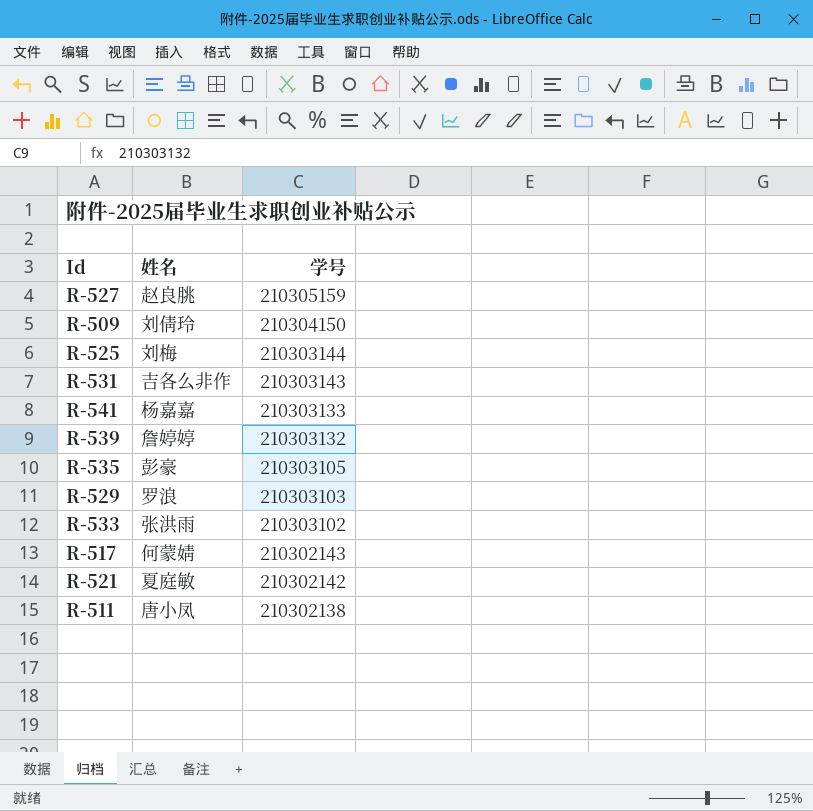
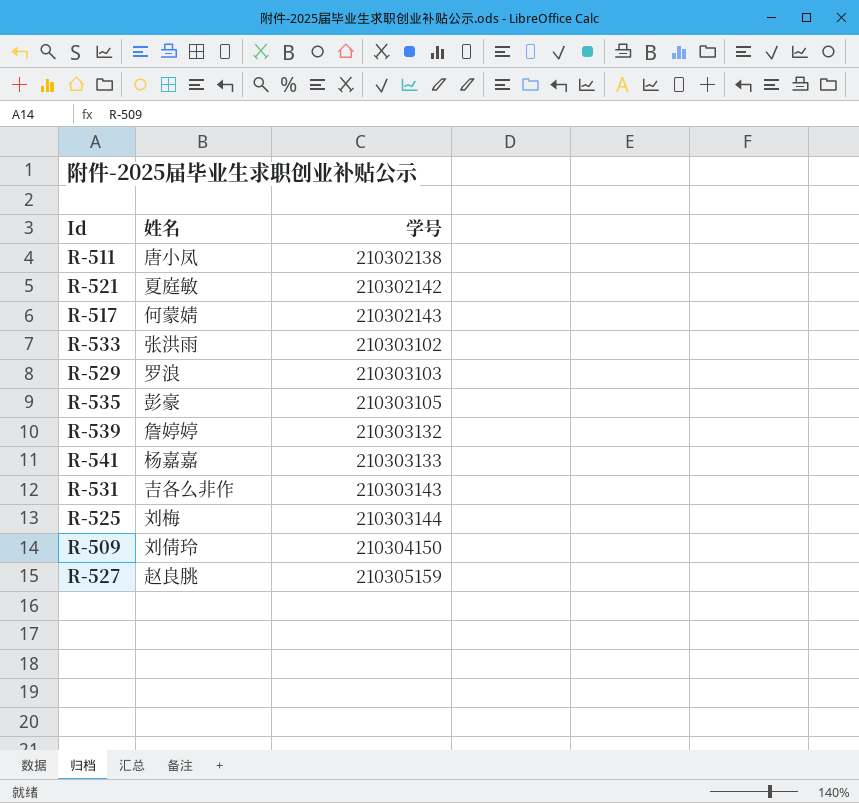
row order: 学号 descending -> 学号 ascending

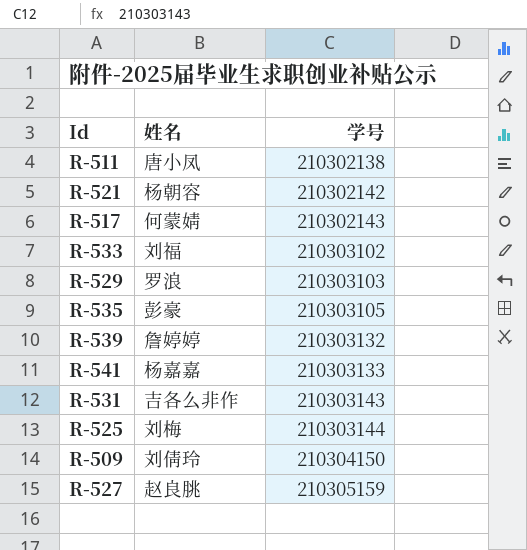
R-521 | 姓名: 夏庭敏 -> 杨朝容
R-533 | 姓名: 张洪雨 -> 刘福

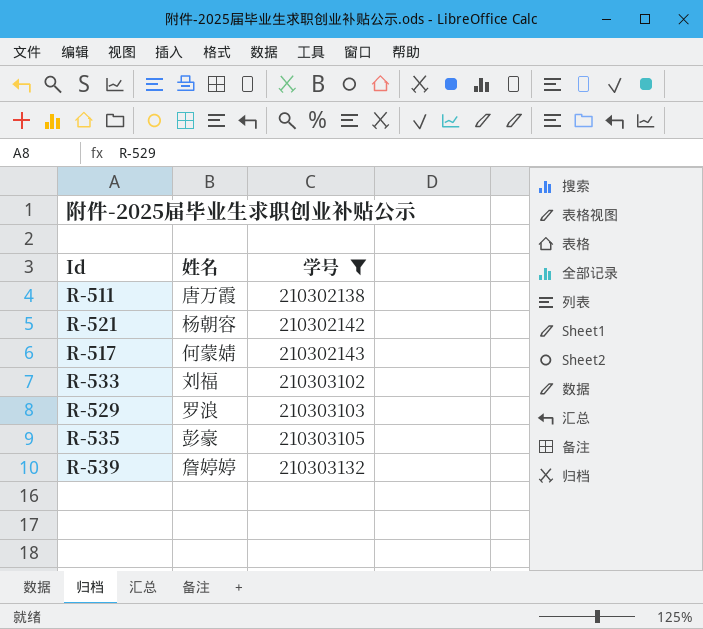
filter: none -> 学号 <= 210303132
R-511 | 姓名: 唐小凤 -> 唐万霞

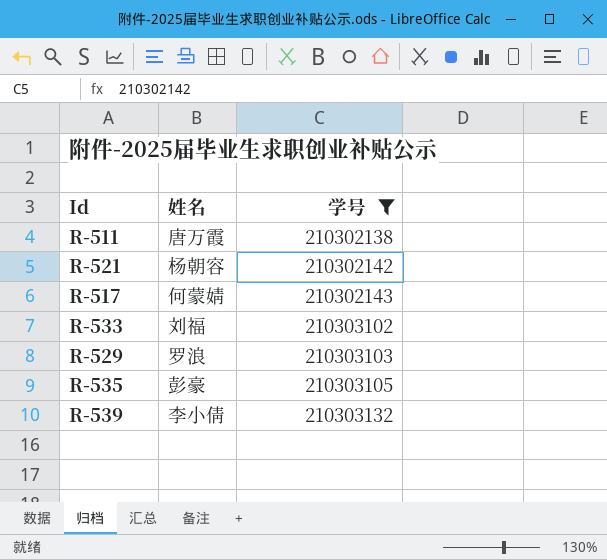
R-539 | 姓名: 詹婷婷 -> 李小倩

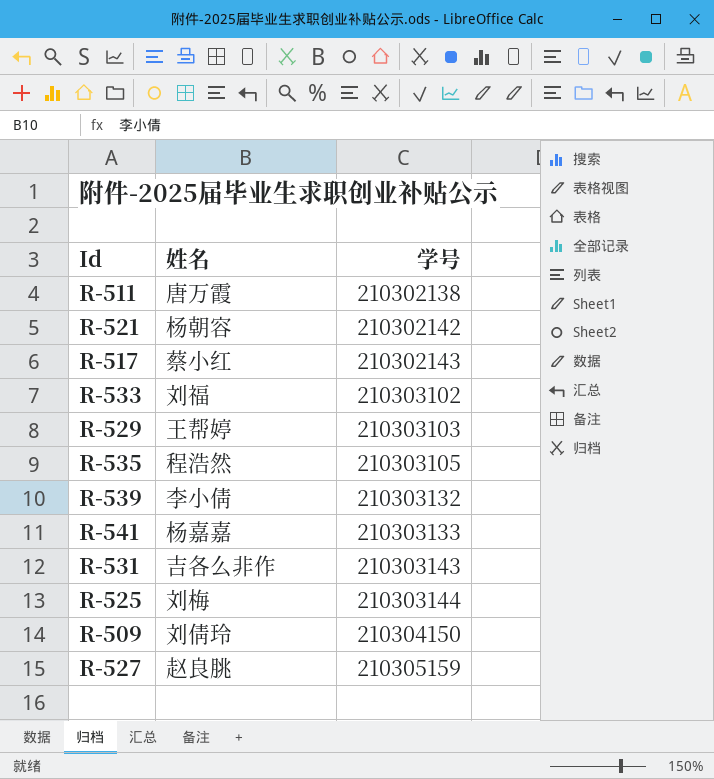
filter: 学号 <= 210303132 -> none
R-517 | 姓名: 何蒙婧 -> 蔡小红
R-529 | 姓名: 罗浪 -> 王帮婷
R-535 | 姓名: 彭豪 -> 程浩然

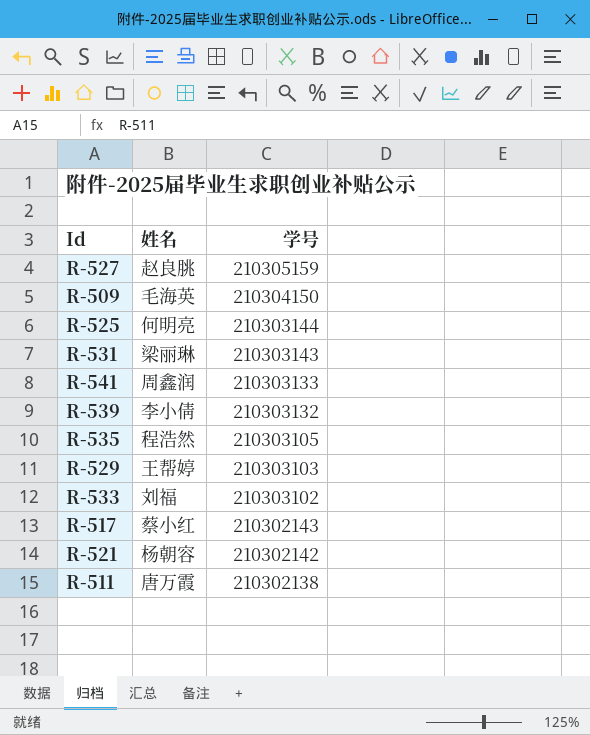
row order: 学号 ascending -> 学号 descending
R-509 | 姓名: 刘倩玲 -> 毛海英
R-525 | 姓名: 刘梅 -> 何明亮
R-531 | 姓名: 吉各么非作 -> 梁丽琳
R-541 | 姓名: 杨嘉嘉 -> 周鑫润

